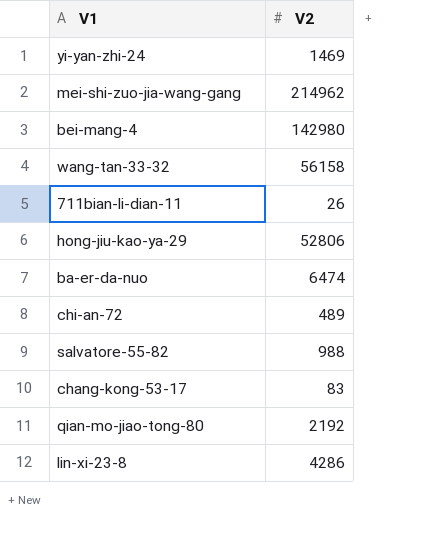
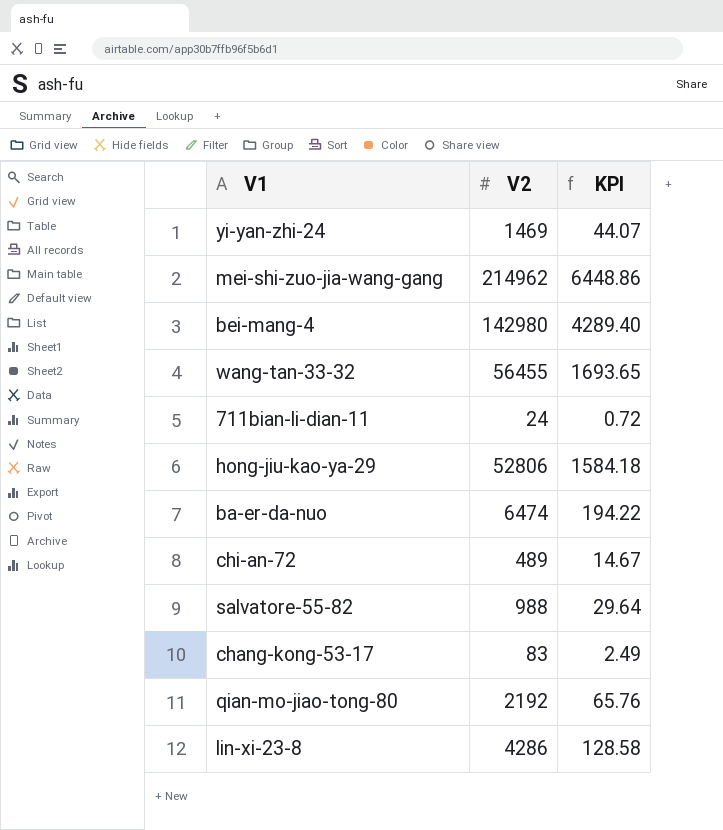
column KPI | formula: none -> [V2] * 0.03
wang-tan-33-32 | V2: 56158 -> 56455
711bian-li-dian-11 | V2: 26 -> 24

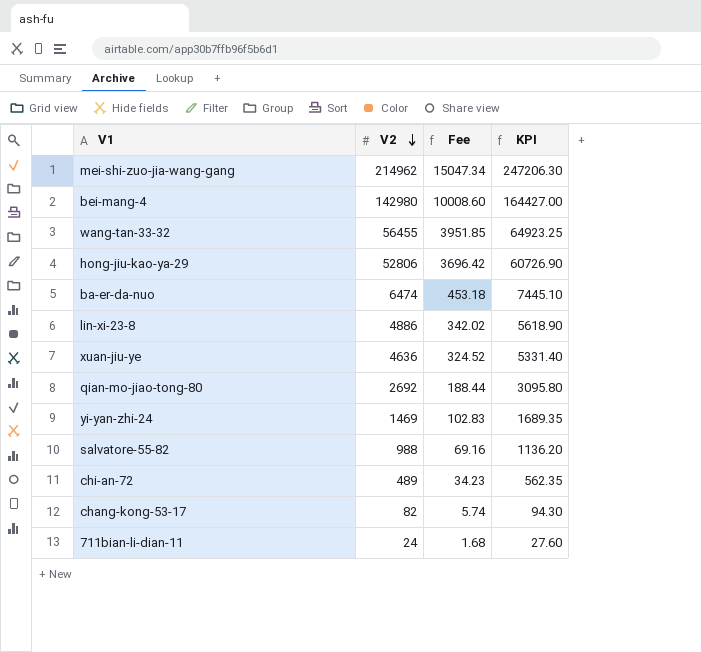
row order: none -> V2 descending
column Fee | formula: none -> [V2] * 0.07
column KPI | formula: [V2] * 0.03 -> [V2] * 1.15
lin-xi-23-8 | V2: 4286 -> 4886
row xuan-jiu-ye: none -> 4636 | 324.52 | 5331.40
qian-mo-jiao-tong-80 | V2: 2192 -> 2692
chang-kong-53-17 | V2: 83 -> 82

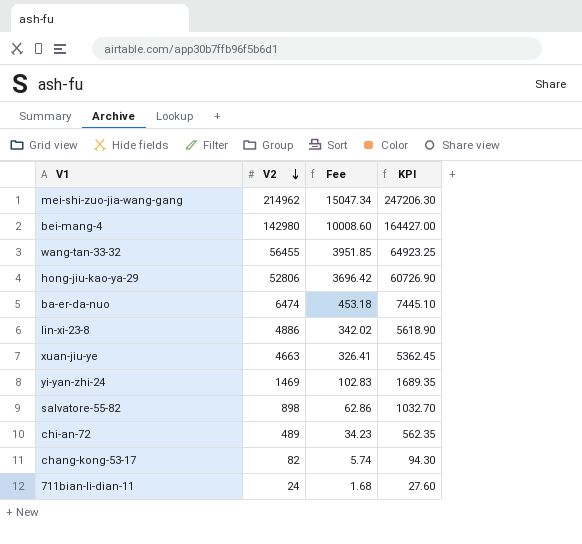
row qian-mo-jiao-tong-80: 2692 | 188.44 | 3095.80 -> none
xuan-jiu-ye | V2: 4636 -> 4663
xuan-jiu-ye | Fee: 324.52 -> 326.41
xuan-jiu-ye | KPI: 5331.40 -> 5362.45
salvatore-55-82 | V2: 988 -> 898
salvatore-55-82 | Fee: 69.16 -> 62.86
salvatore-55-82 | KPI: 1136.20 -> 1032.70

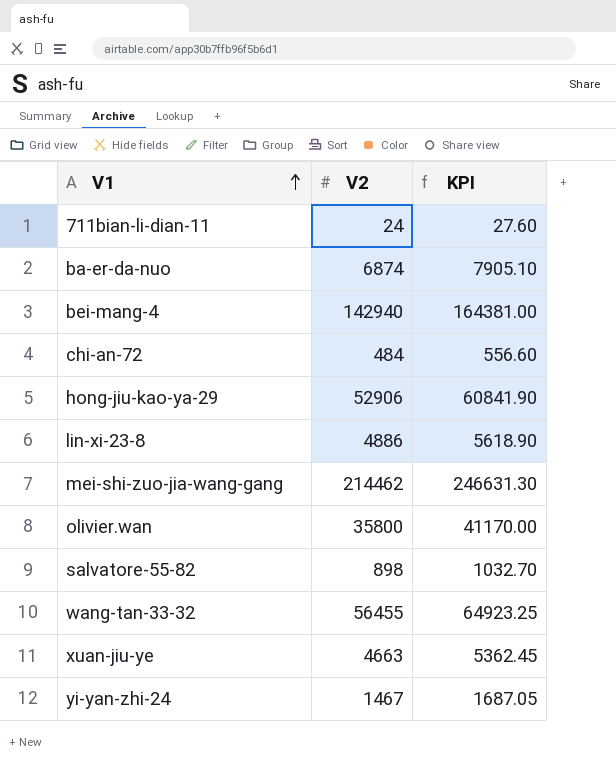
row order: V2 descending -> V1 ascending
column Fee | formula: [V2] * 0.07 -> none
row chang-kong-53-17: 82 | 5.74 | 94.30 -> none
ba-er-da-nuo | V2: 6474 -> 6874
ba-er-da-nuo | KPI: 7445.10 -> 7905.10
bei-mang-4 | V2: 142980 -> 142940
bei-mang-4 | KPI: 164427.00 -> 164381.00
chi-an-72 | V2: 489 -> 484
chi-an-72 | KPI: 562.35 -> 556.60
hong-jiu-kao-ya-29 | V2: 52806 -> 52906
hong-jiu-kao-ya-29 | KPI: 60726.90 -> 60841.90
mei-shi-zuo-jia-wang-gang | V2: 214962 -> 214462
mei-shi-zuo-jia-wang-gang | KPI: 247206.30 -> 246631.30
row olivier.wan: none -> 35800 | 41170.00
yi-yan-zhi-24 | V2: 1469 -> 1467
yi-yan-zhi-24 | KPI: 1689.35 -> 1687.05

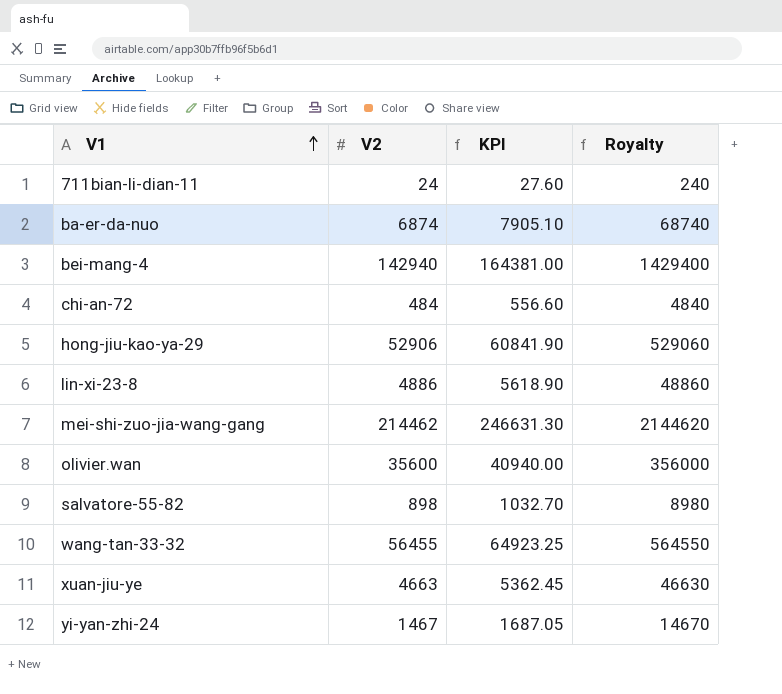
column Royalty | formula: none -> [V2] * 10
olivier.wan | V2: 35800 -> 35600
olivier.wan | KPI: 41170.00 -> 40940.00

